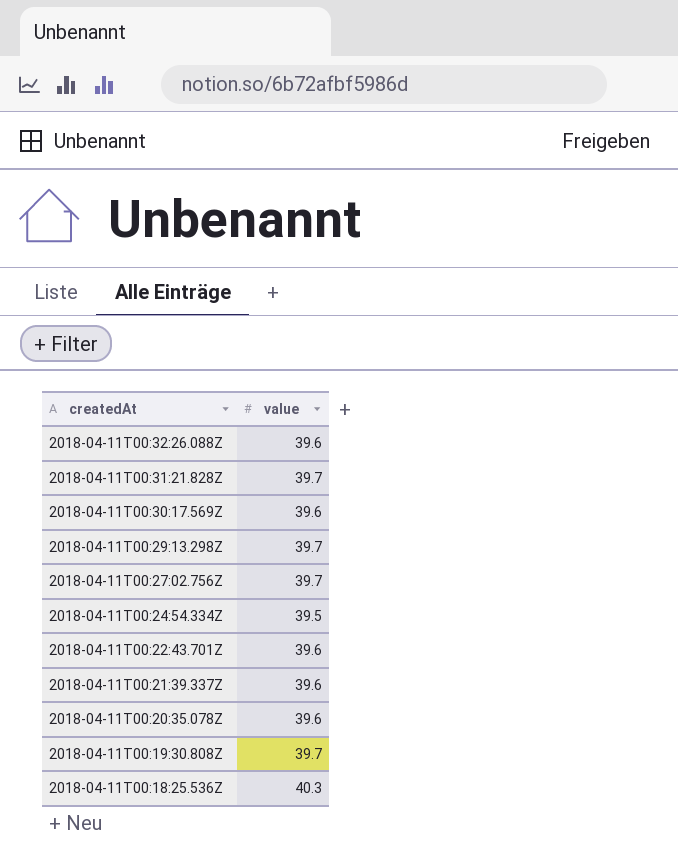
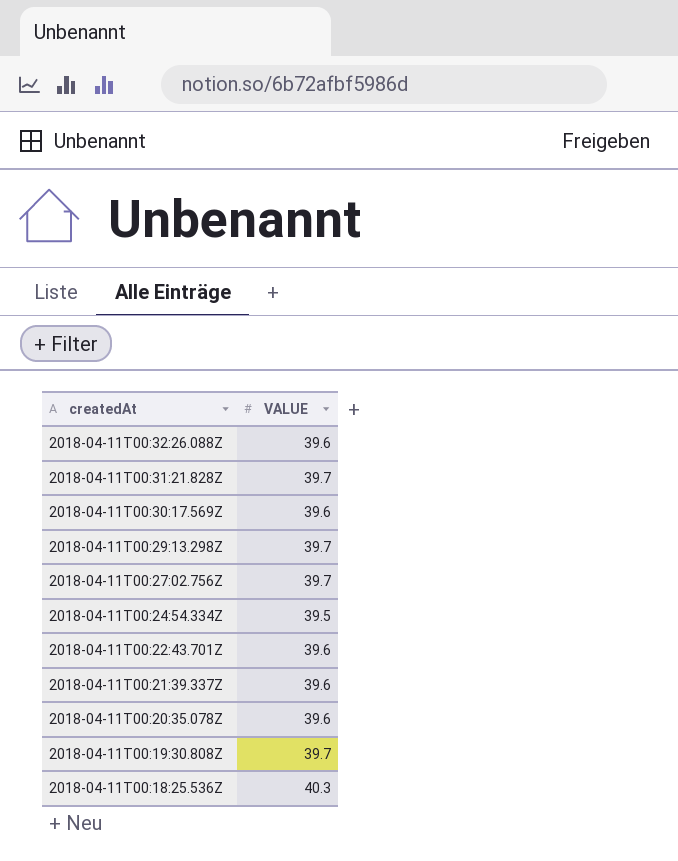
column name: value -> VALUE

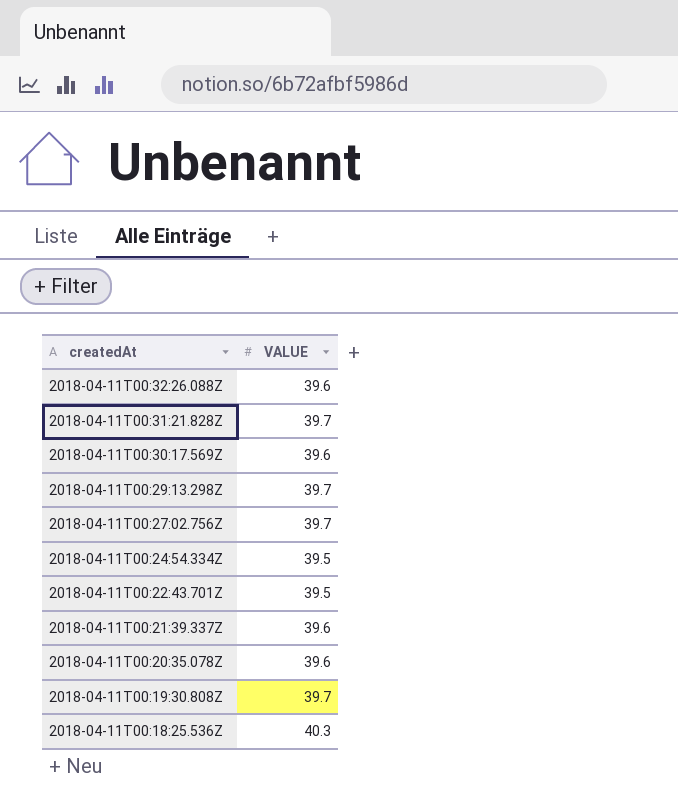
2018-04-11T00:22:43.701Z | VALUE: 39.6 -> 39.5

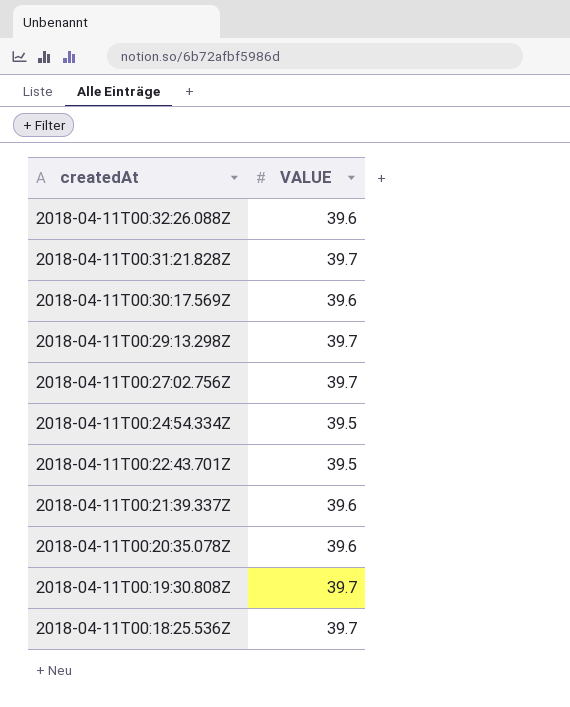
2018-04-11T00:18:25.536Z | VALUE: 40.3 -> 39.7

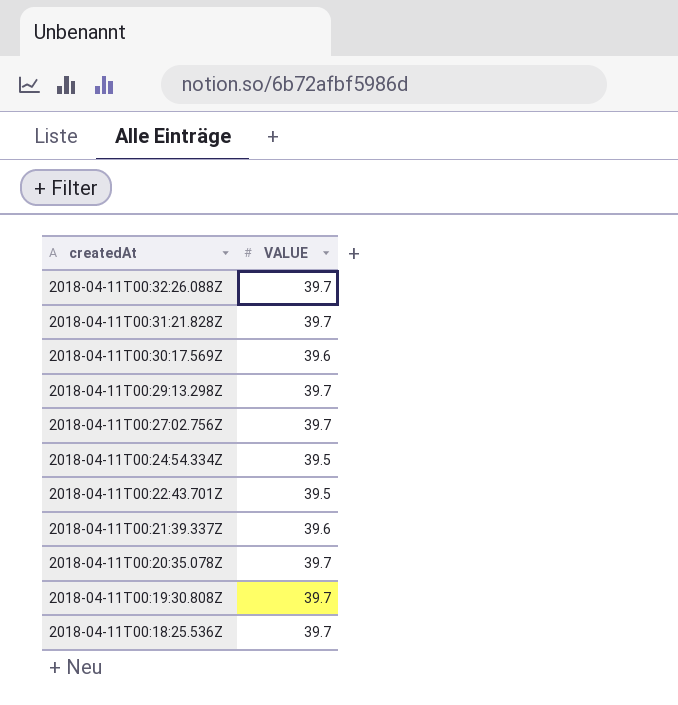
2018-04-11T00:32:26.088Z | VALUE: 39.6 -> 39.7
2018-04-11T00:20:35.078Z | VALUE: 39.6 -> 39.7

